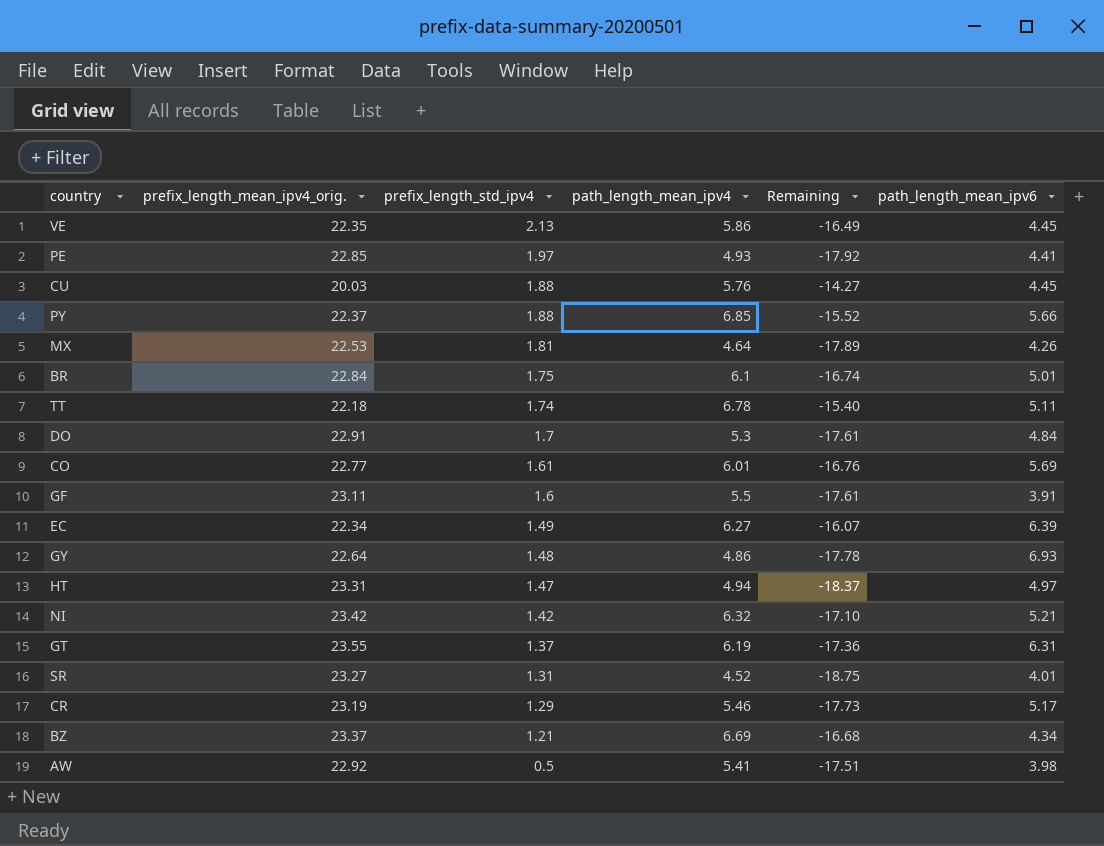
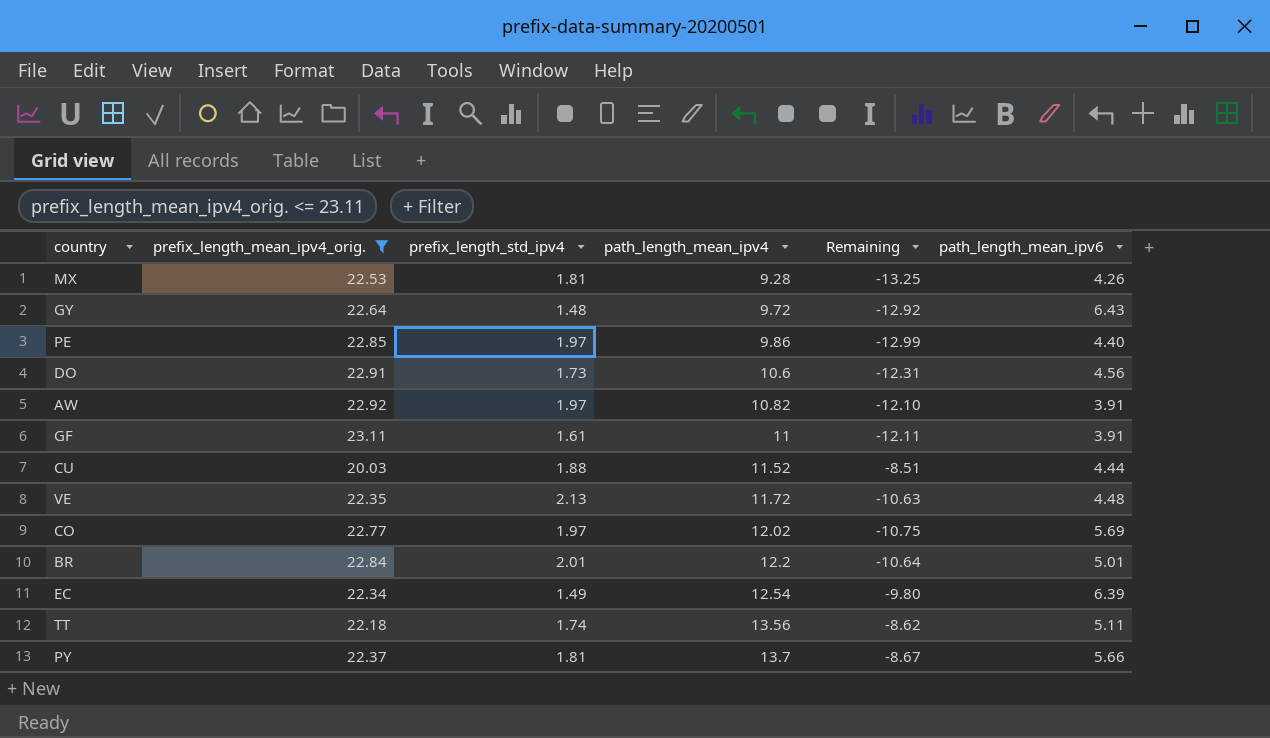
filter: none -> prefix_length_mean_ipv4_orig. <= 23.11
row order: prefix_length_std_ipv4 descending -> path_length_mean_ipv4 ascending
MX | path_length_mean_ipv4: 4.64 -> 9.28
MX | Remaining: -17.89 -> -13.25
GY | path_length_mean_ipv4: 4.86 -> 9.72
GY | Remaining: -17.78 -> -12.92
GY | path_length_mean_ipv6: 6.93 -> 6.43
PE | path_length_mean_ipv4: 4.93 -> 9.86
PE | Remaining: -17.92 -> -12.99
PE | path_length_mean_ipv6: 4.41 -> 4.40
DO | prefix_length_std_ipv4: 1.7 -> 1.73
DO | path_length_mean_ipv4: 5.3 -> 10.6
DO | Remaining: -17.61 -> -12.31
DO | path_length_mean_ipv6: 4.84 -> 4.56
AW | prefix_length_std_ipv4: 0.5 -> 1.97
AW | path_length_mean_ipv4: 5.41 -> 10.82
AW | Remaining: -17.51 -> -12.10
AW | path_length_mean_ipv6: 3.98 -> 3.91
GF | prefix_length_std_ipv4: 1.6 -> 1.61
GF | path_length_mean_ipv4: 5.5 -> 11
GF | Remaining: -17.61 -> -12.11
CU | path_length_mean_ipv4: 5.76 -> 11.52
CU | Remaining: -14.27 -> -8.51
CU | path_length_mean_ipv6: 4.45 -> 4.44
VE | path_length_mean_ipv4: 5.86 -> 11.72
VE | Remaining: -16.49 -> -10.63
VE | path_length_mean_ipv6: 4.45 -> 4.48
CO | prefix_length_std_ipv4: 1.61 -> 1.97
CO | path_length_mean_ipv4: 6.01 -> 12.02
CO | Remaining: -16.76 -> -10.75
BR | prefix_length_std_ipv4: 1.75 -> 2.01
BR | path_length_mean_ipv4: 6.1 -> 12.2
BR | Remaining: -16.74 -> -10.64
EC | path_length_mean_ipv4: 6.27 -> 12.54
EC | Remaining: -16.07 -> -9.80
TT | path_length_mean_ipv4: 6.78 -> 13.56
TT | Remaining: -15.40 -> -8.62
PY | prefix_length_std_ipv4: 1.88 -> 1.81
PY | path_length_mean_ipv4: 6.85 -> 13.7
PY | Remaining: -15.52 -> -8.67

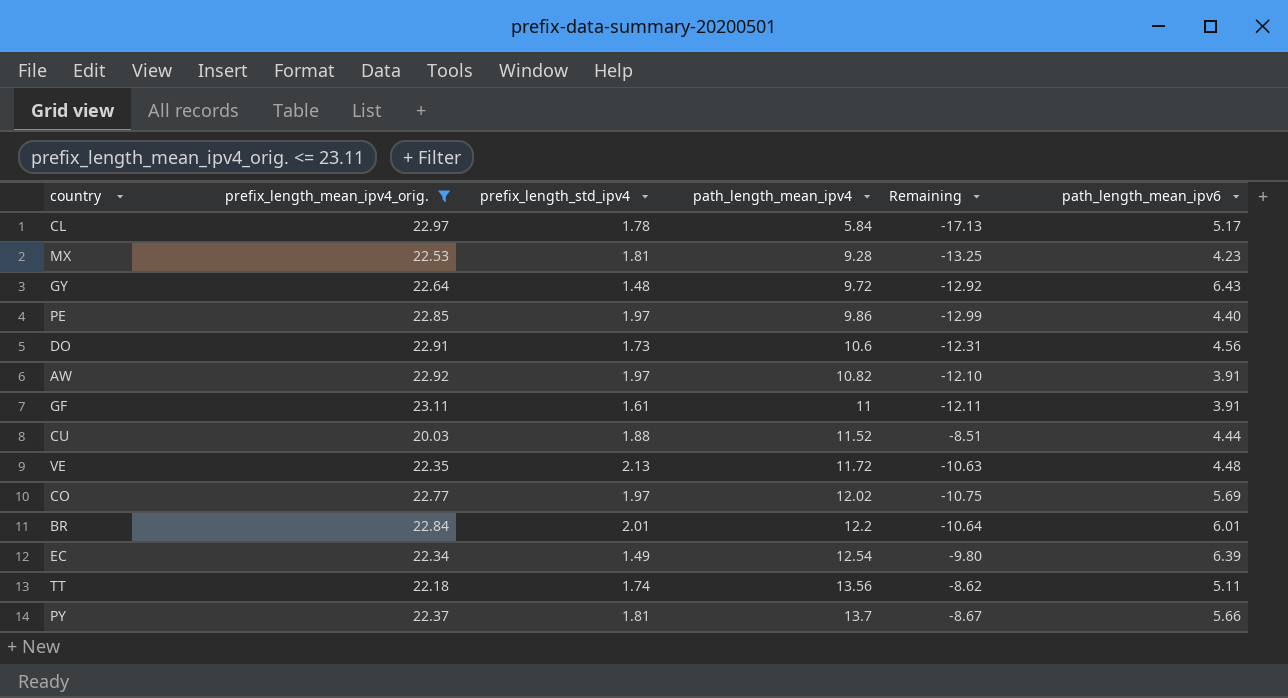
row CL: none -> 22.97 | 1.78 | 5.84 | -17.13 | 5.17
MX | path_length_mean_ipv6: 4.26 -> 4.23
BR | path_length_mean_ipv6: 5.01 -> 6.01

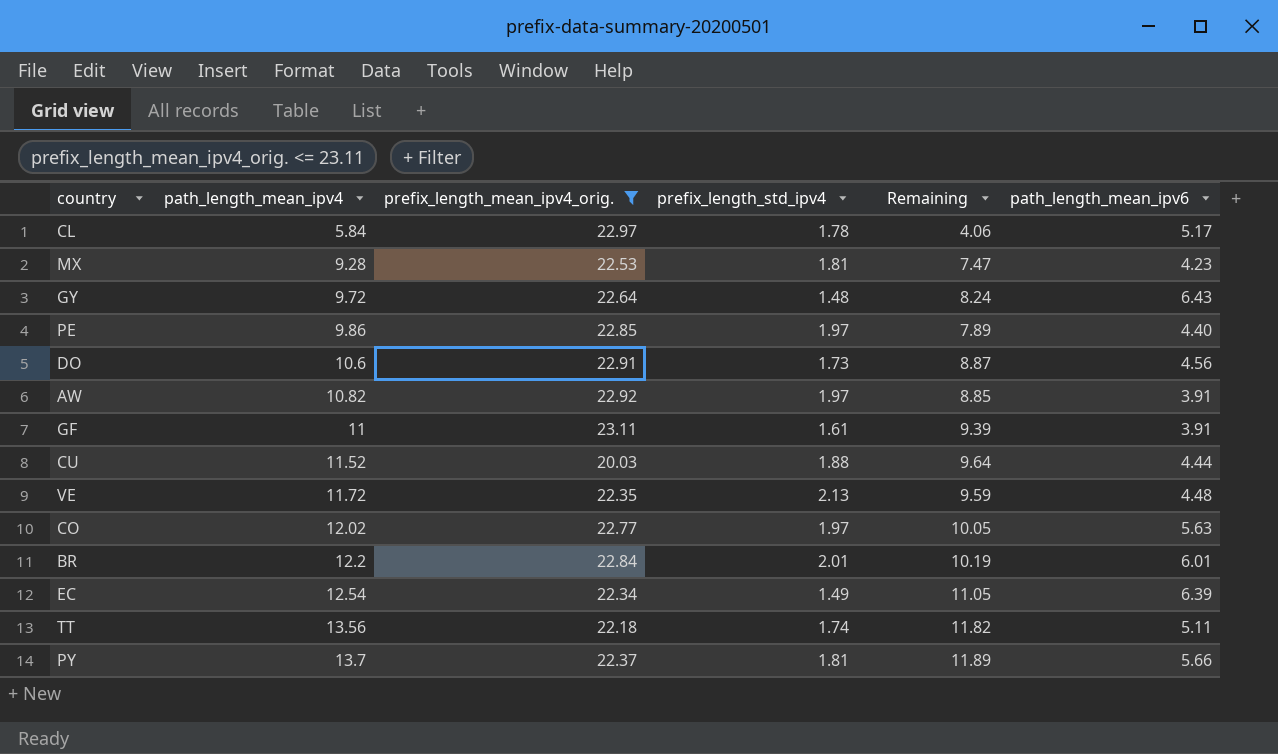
column path_length_mean_ipv4 | position: 4 -> 2
column Remaining | formula: [path_length_mean_ipv4] - [prefix_length_mean_ipv4_orig.] -> [path_length_mean_ipv4] - [prefix_length_std_ipv4]
CO | path_length_mean_ipv6: 5.69 -> 5.63

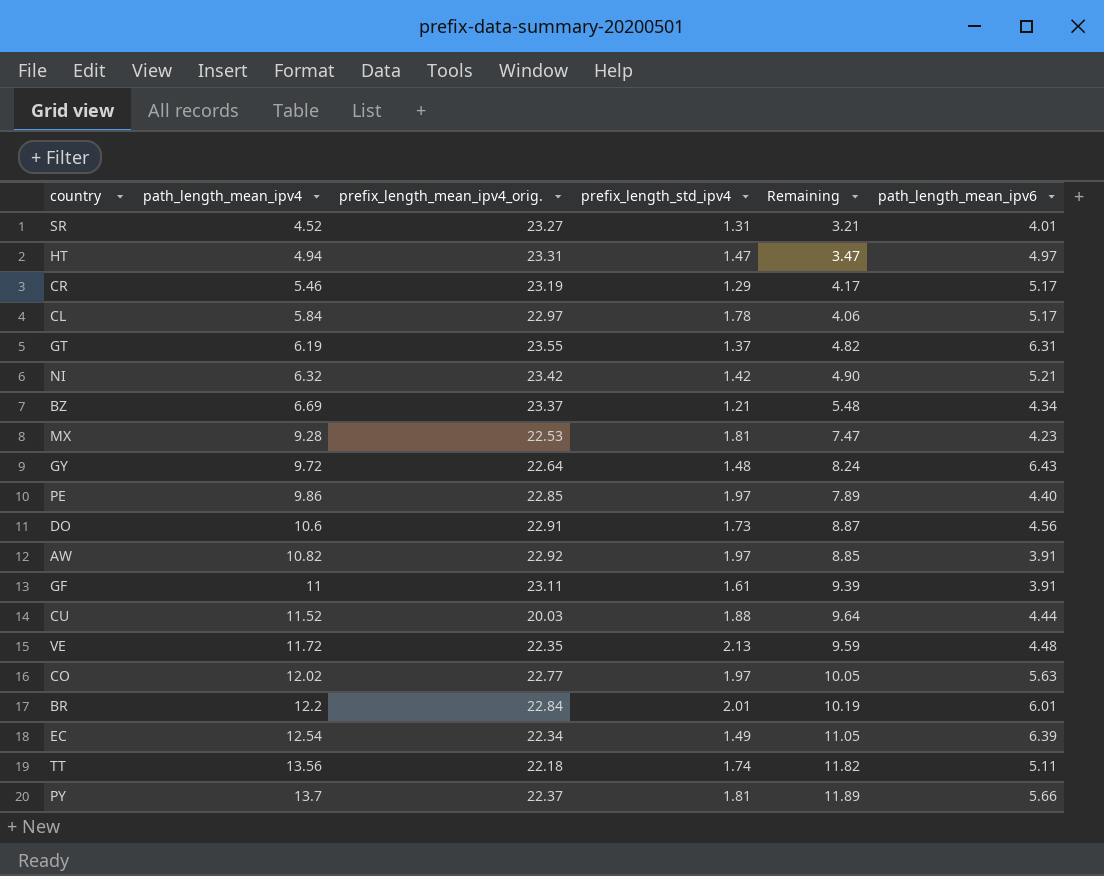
filter: prefix_length_mean_ipv4_orig. <= 23.11 -> none

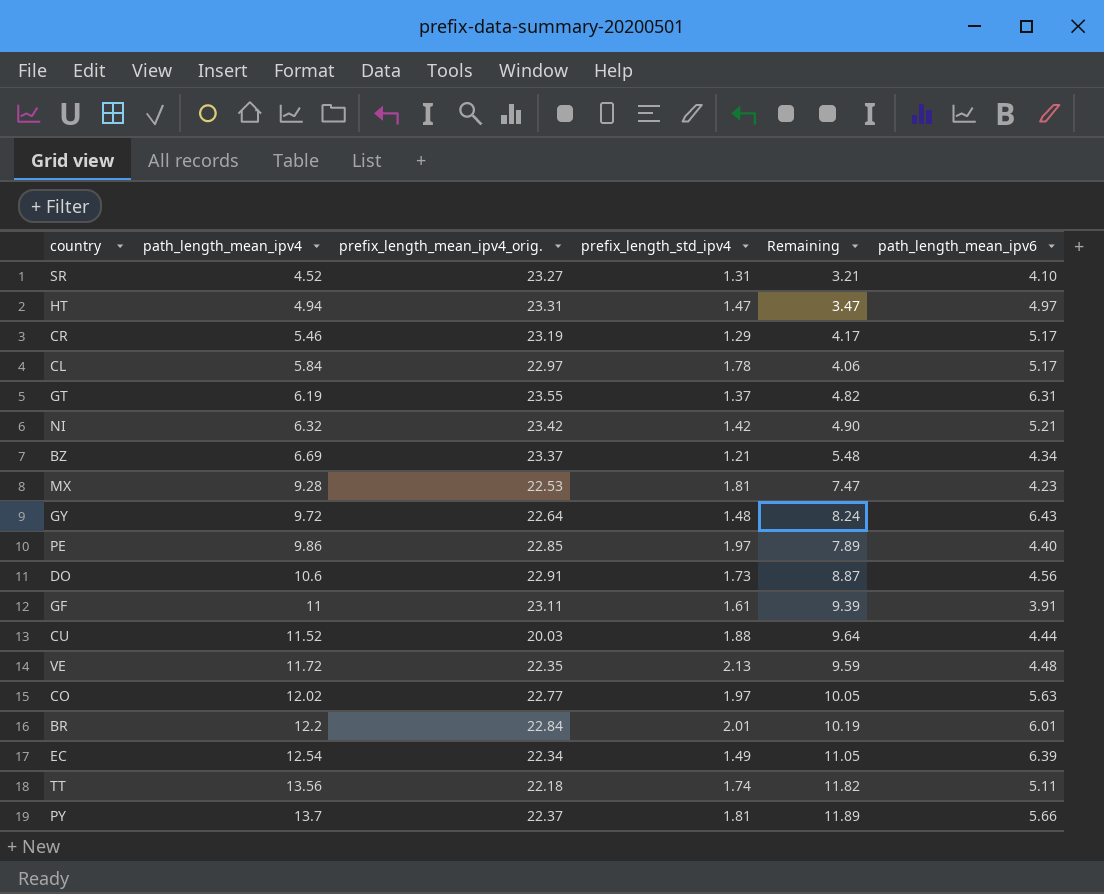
row AW: 10.82 | 22.92 | 1.97 | 8.85 | 3.91 -> none
SR | path_length_mean_ipv6: 4.01 -> 4.10

